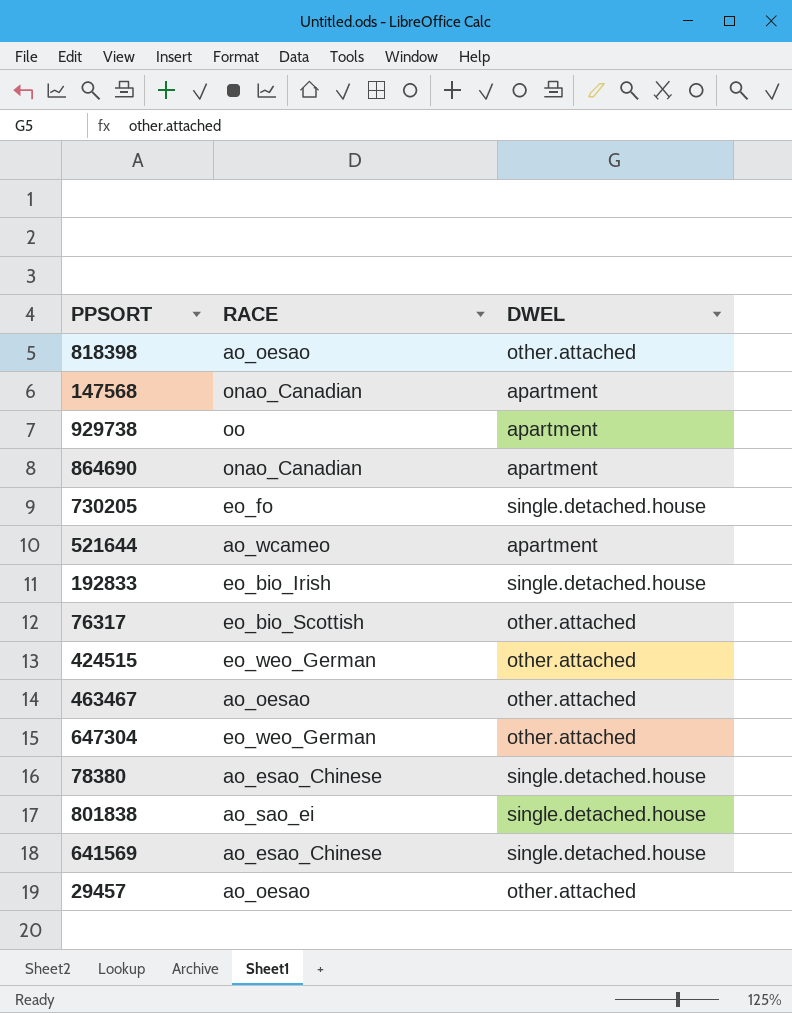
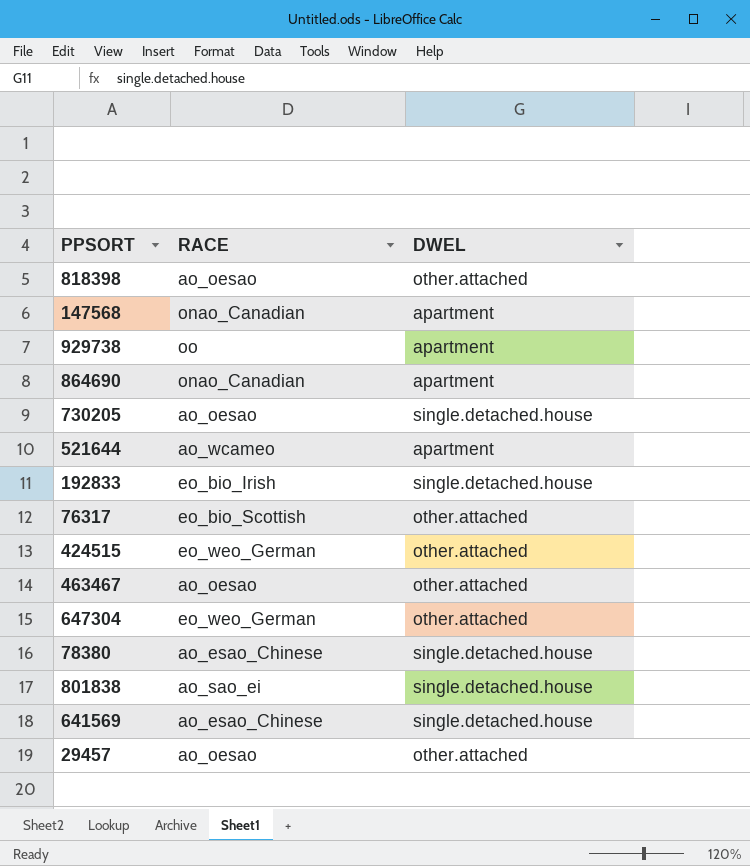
730205 | RACE: eo_fo -> ao_oesao

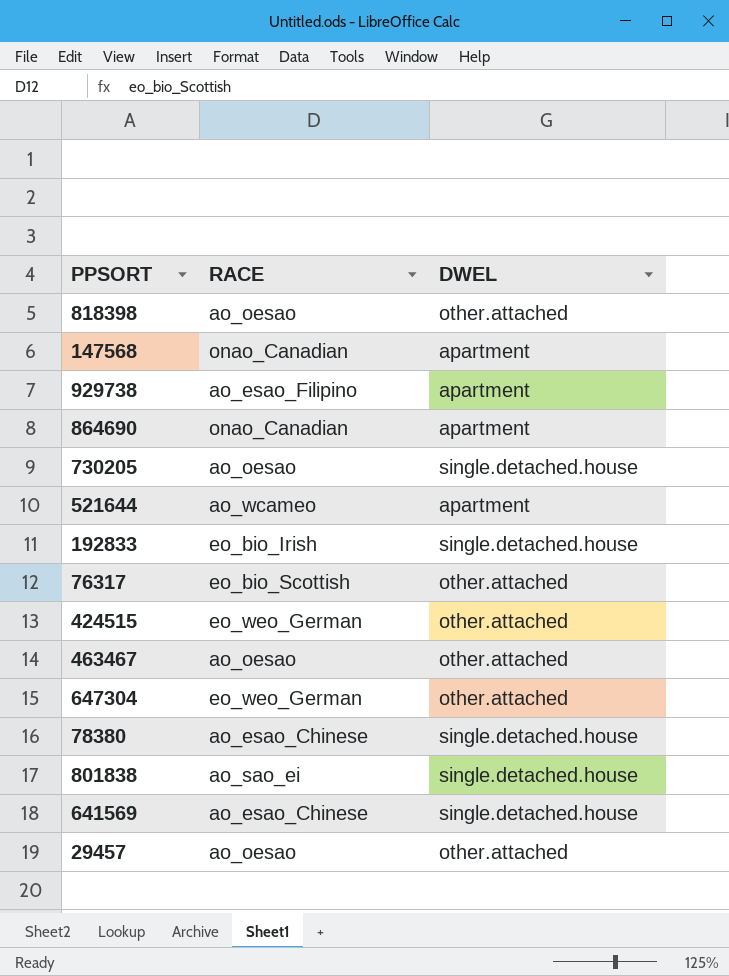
929738 | RACE: oo -> ao_esao_Filipino

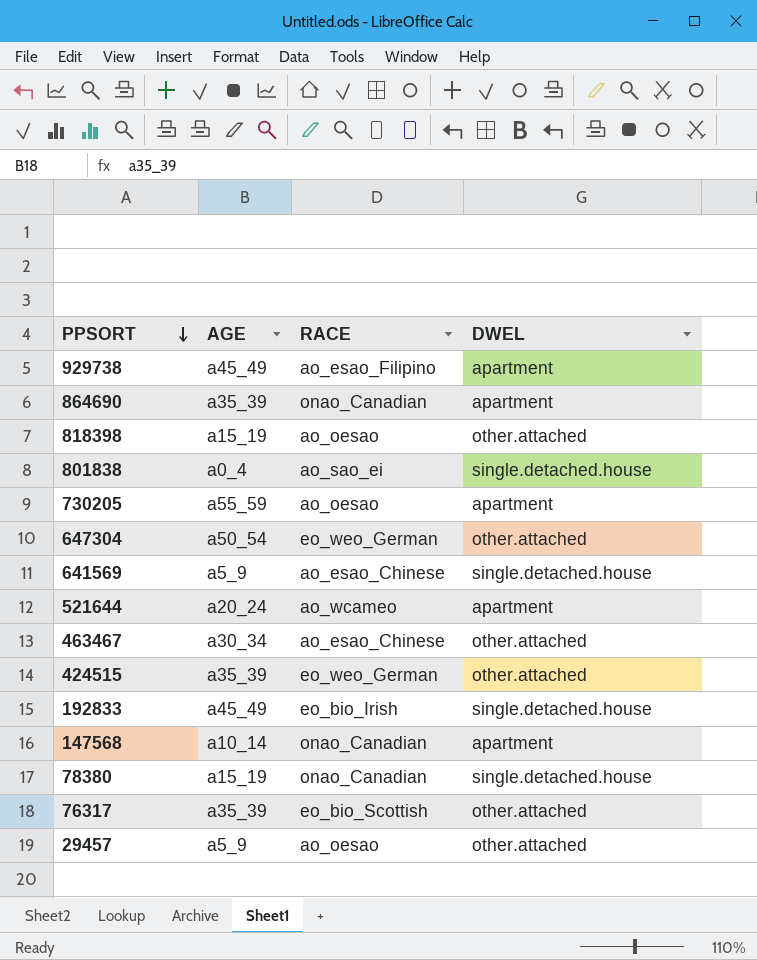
row order: none -> PPSORT descending
column AGE | position: none -> 2
730205 | DWEL: single.detached.house -> apartment
463467 | RACE: ao_oesao -> ao_esao_Chinese
78380 | RACE: ao_esao_Chinese -> onao_Canadian

